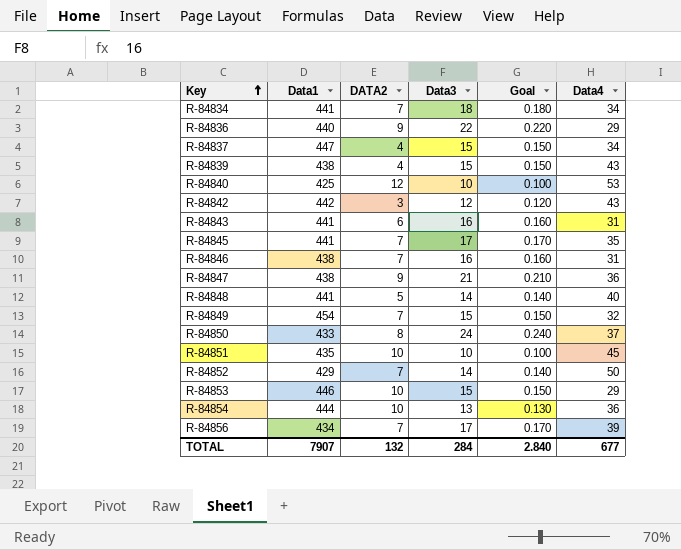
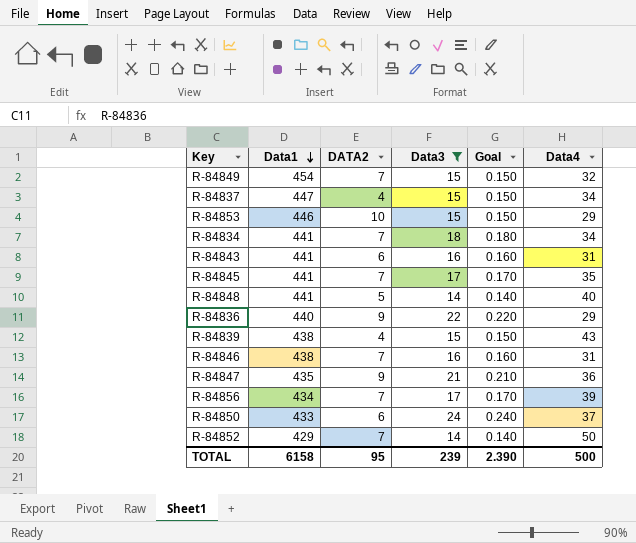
filter: none -> Data3 >= 14
row order: Key ascending -> Data1 descending
R-84847 | Data1: 438 -> 435
R-84850 | DATA2: 8 -> 6
TOTAL | Data1: 7907 -> 6158
TOTAL | DATA2: 132 -> 95
TOTAL | Data3: 284 -> 239
TOTAL | Goal: 2.840 -> 2.390
TOTAL | Data4: 677 -> 500

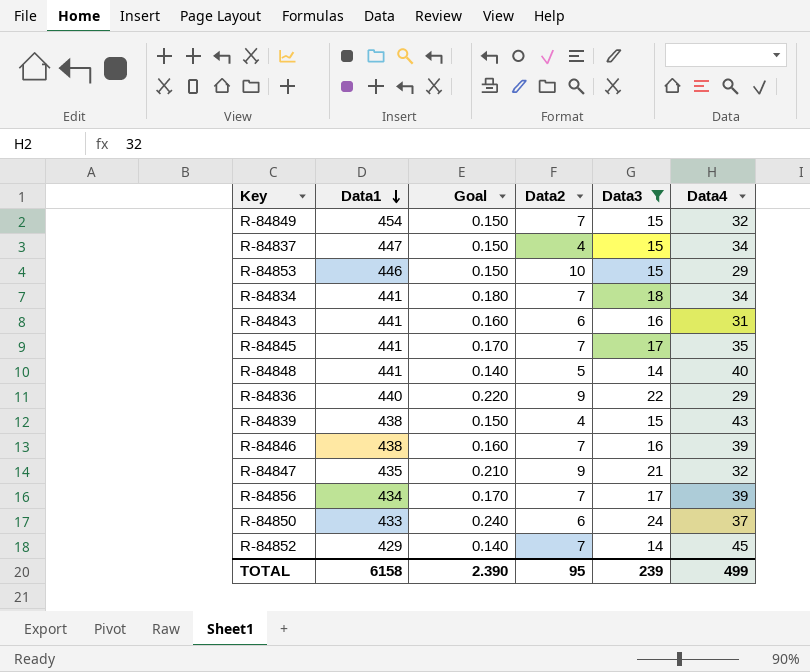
column Goal | position: 5 -> 3
column name: DATA2 -> Data2
R-84846 | Data4: 31 -> 39
R-84847 | Data4: 36 -> 32
R-84852 | Data4: 50 -> 45
TOTAL | Data4: 500 -> 499

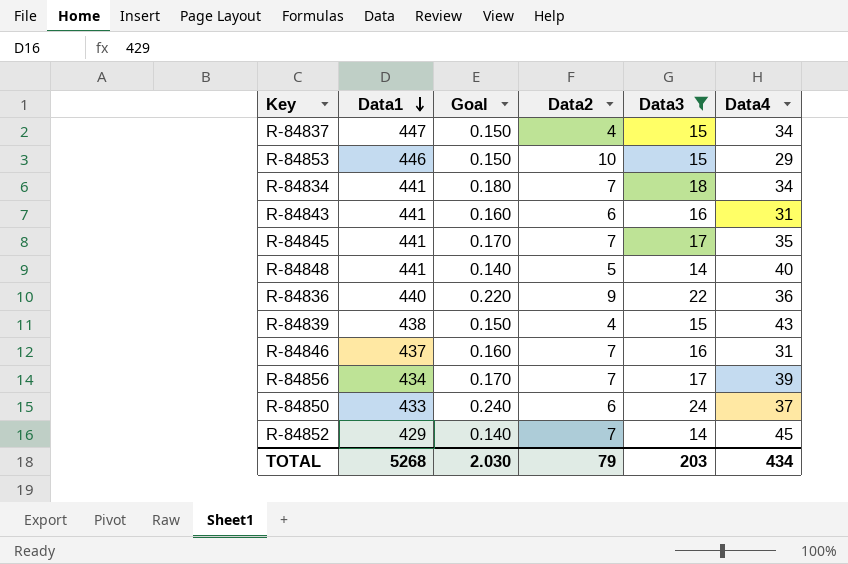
row R-84849: 454 | 0.150 | 7 | 15 | 32 -> none
row R-84847: 435 | 0.210 | 9 | 21 | 32 -> none
R-84836 | Data4: 29 -> 36
R-84846 | Data1: 438 -> 437
R-84846 | Data4: 39 -> 31
TOTAL | Data1: 6158 -> 5268
TOTAL | Goal: 2.390 -> 2.030
TOTAL | Data2: 95 -> 79
TOTAL | Data3: 239 -> 203
TOTAL | Data4: 499 -> 434

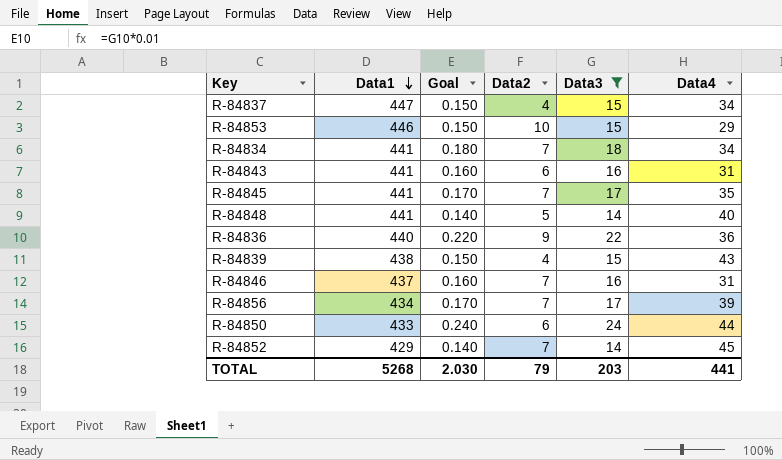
R-84850 | Data4: 37 -> 44
TOTAL | Data4: 434 -> 441

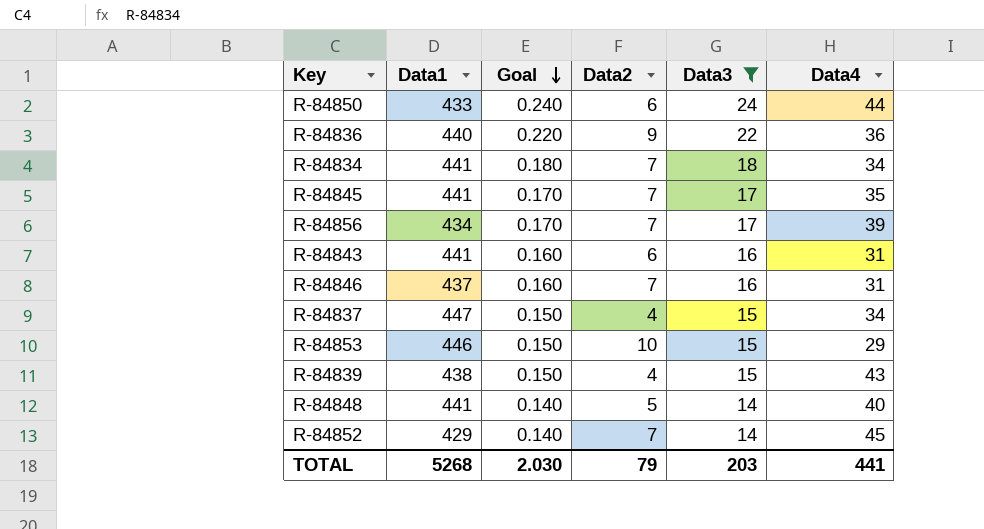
row order: Data1 descending -> Goal descending

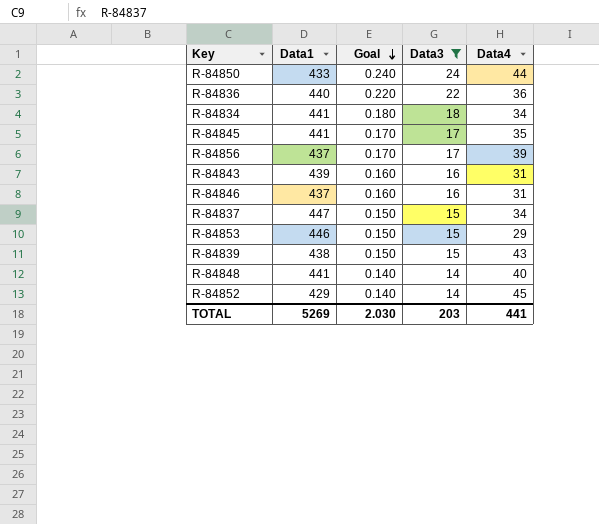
column Data2 | position: 4 -> none
R-84856 | Data1: 434 -> 437
R-84843 | Data1: 441 -> 439
TOTAL | Data1: 5268 -> 5269

